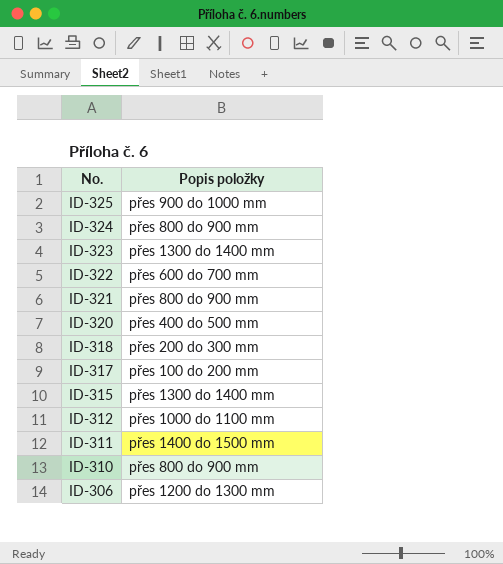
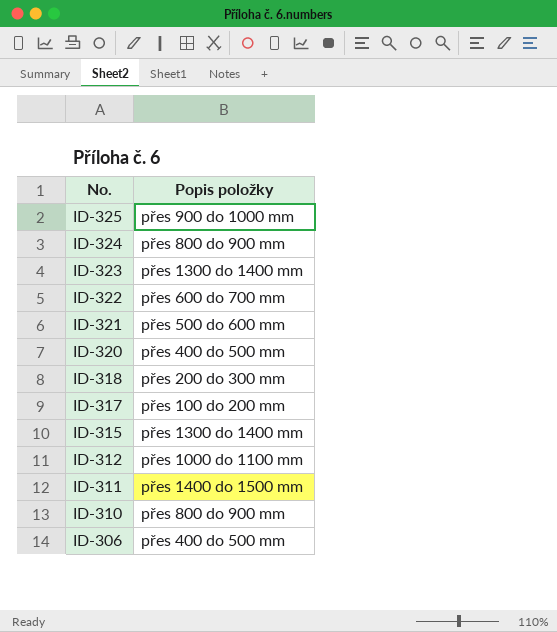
ID-321 | Popis položky: přes 800 do 900 mm -> přes 500 do 600 mm
ID-306 | Popis položky: přes 1200 do 1300 mm -> přes 400 do 500 mm

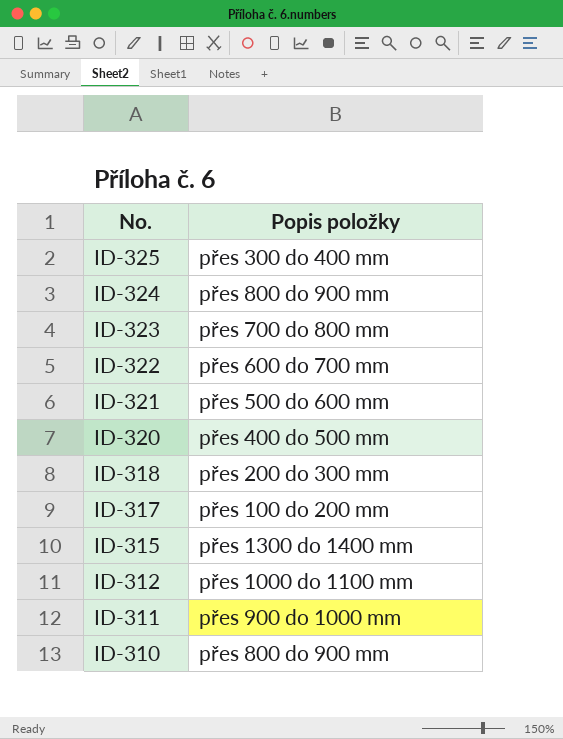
row ID-306: přes 400 do 500 mm -> none
ID-325 | Popis položky: přes 900 do 1000 mm -> přes 300 do 400 mm
ID-323 | Popis položky: přes 1300 do 1400 mm -> přes 700 do 800 mm
ID-311 | Popis položky: přes 1400 do 1500 mm -> přes 900 do 1000 mm

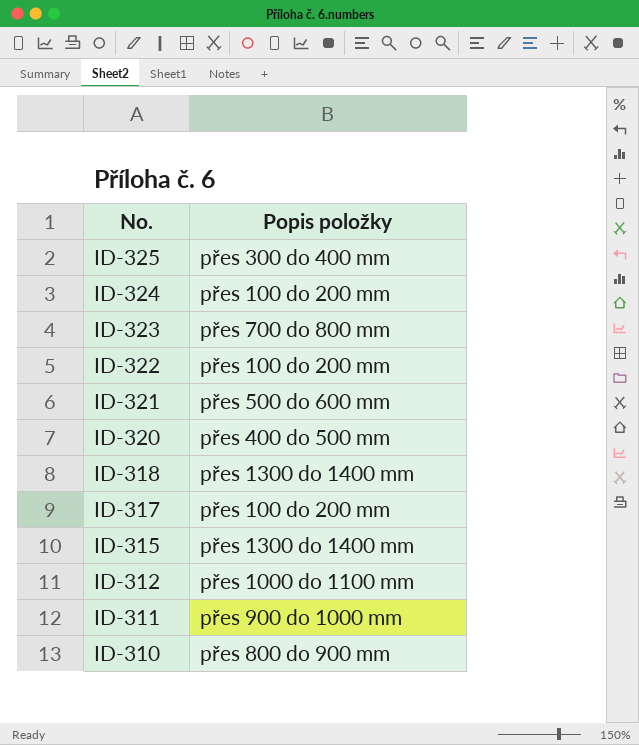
ID-324 | Popis položky: přes 800 do 900 mm -> přes 100 do 200 mm
ID-322 | Popis položky: přes 600 do 700 mm -> přes 100 do 200 mm
ID-318 | Popis položky: přes 200 do 300 mm -> přes 1300 do 1400 mm

